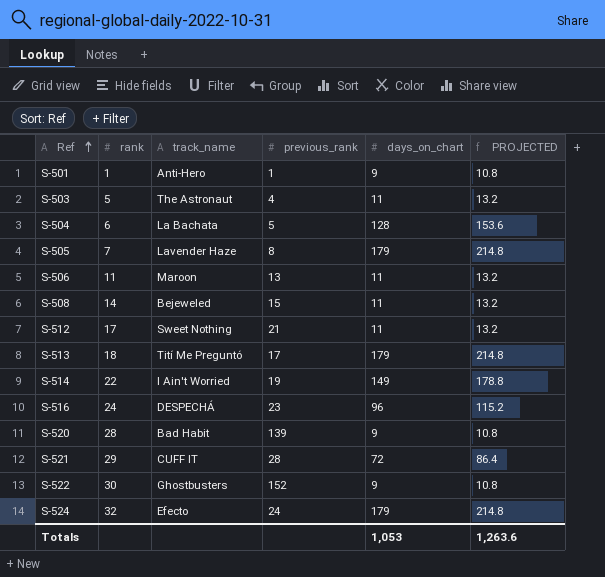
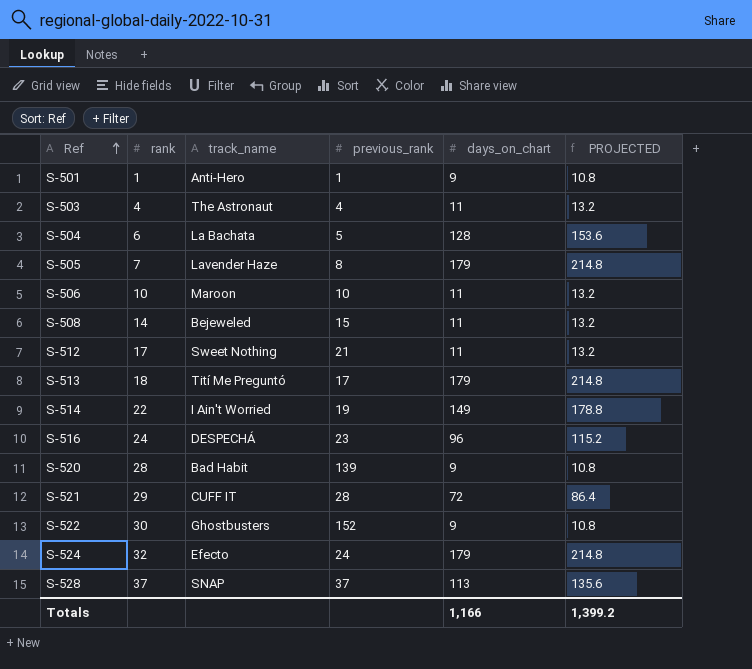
S-503 | rank: 5 -> 4
S-506 | rank: 11 -> 10
S-506 | previous_rank: 13 -> 10
row S-528: none -> 37 | SNAP | 37 | 113 | 135.6
Totals | days_on_chart: 1,053 -> 1,166
Totals | PROJECTED: 1,263.6 -> 1,399.2

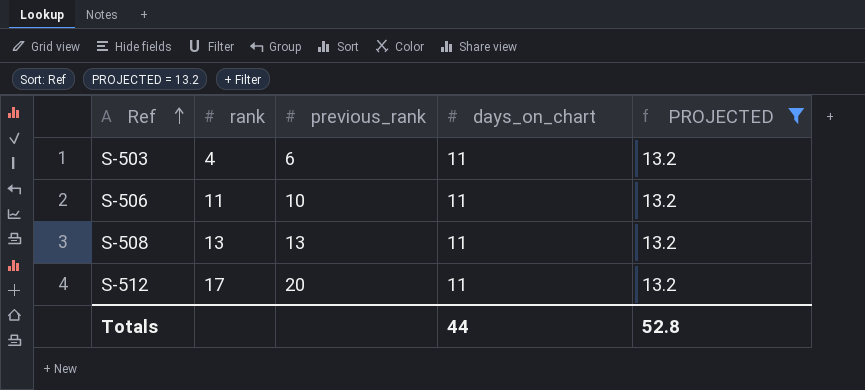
filter: none -> PROJECTED = 13.2
column track_name | position: 3 -> none
S-503 | previous_rank: 4 -> 6
S-506 | rank: 10 -> 11
S-508 | rank: 14 -> 13
S-508 | previous_rank: 15 -> 13
S-512 | previous_rank: 21 -> 20
Totals | days_on_chart: 1,166 -> 44
Totals | PROJECTED: 1,399.2 -> 52.8

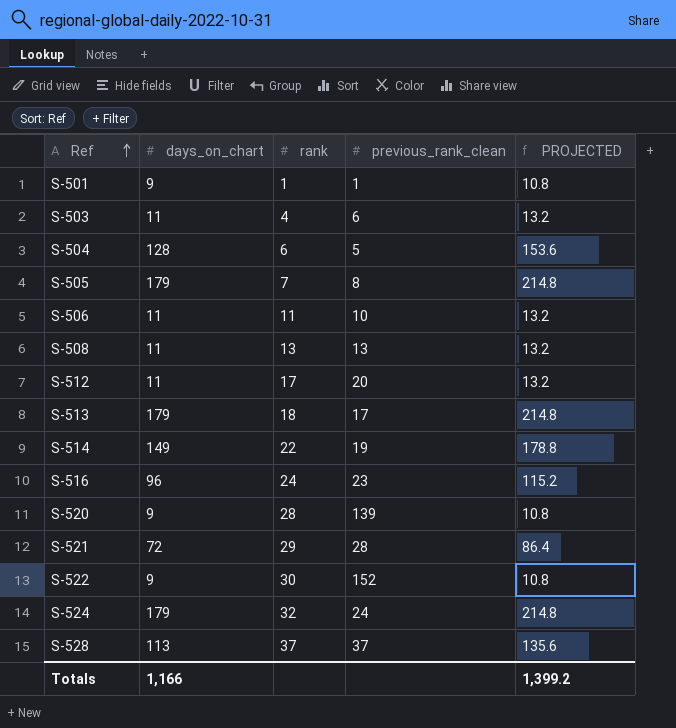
filter: PROJECTED = 13.2 -> none
column days_on_chart | position: 4 -> 2
column name: previous_rank -> previous_rank_clean
Totals | days_on_chart: 44 -> 1,166
Totals | PROJECTED: 52.8 -> 1,399.2

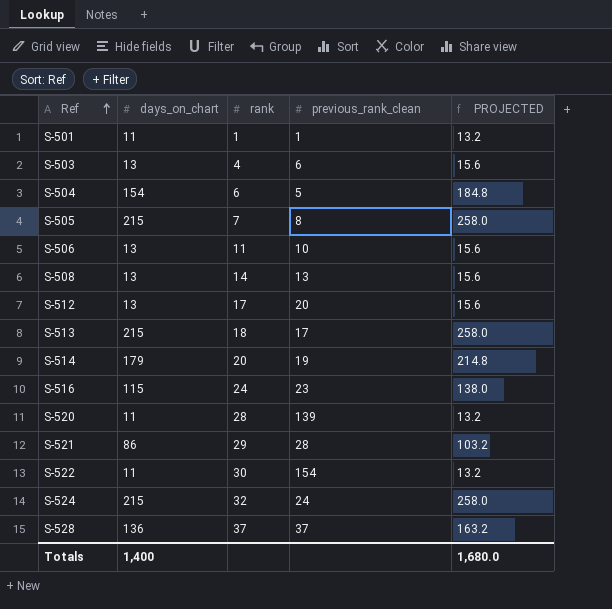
S-501 | days_on_chart: 9 -> 11
S-501 | PROJECTED: 10.8 -> 13.2
S-503 | days_on_chart: 11 -> 13
S-503 | PROJECTED: 13.2 -> 15.6
S-504 | days_on_chart: 128 -> 154
S-504 | PROJECTED: 153.6 -> 184.8
S-505 | days_on_chart: 179 -> 215
S-505 | PROJECTED: 214.8 -> 258.0
S-506 | days_on_chart: 11 -> 13
S-506 | PROJECTED: 13.2 -> 15.6
S-508 | days_on_chart: 11 -> 13
S-508 | rank: 13 -> 14
S-508 | PROJECTED: 13.2 -> 15.6
S-512 | days_on_chart: 11 -> 13
S-512 | PROJECTED: 13.2 -> 15.6
S-513 | days_on_chart: 179 -> 215
S-513 | PROJECTED: 214.8 -> 258.0
S-514 | days_on_chart: 149 -> 179
S-514 | rank: 22 -> 20
S-514 | PROJECTED: 178.8 -> 214.8
S-516 | days_on_chart: 96 -> 115
S-516 | PROJECTED: 115.2 -> 138.0
S-520 | days_on_chart: 9 -> 11
S-520 | PROJECTED: 10.8 -> 13.2
S-521 | days_on_chart: 72 -> 86
S-521 | PROJECTED: 86.4 -> 103.2
S-522 | days_on_chart: 9 -> 11
S-522 | previous_rank_clean: 152 -> 154
S-522 | PROJECTED: 10.8 -> 13.2
S-524 | days_on_chart: 179 -> 215
S-524 | PROJECTED: 214.8 -> 258.0
S-528 | days_on_chart: 113 -> 136
S-528 | PROJECTED: 135.6 -> 163.2
Totals | days_on_chart: 1,166 -> 1,400
Totals | PROJECTED: 1,399.2 -> 1,680.0

